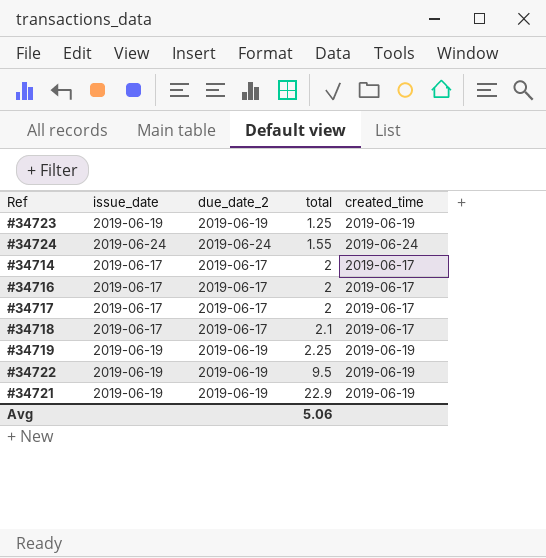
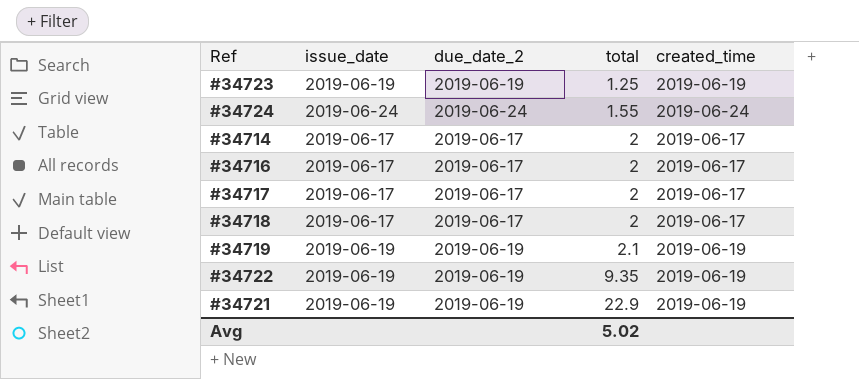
#34718 | total: 2.1 -> 2
#34719 | total: 2.25 -> 2.1
#34722 | total: 9.5 -> 9.35
Avg | total: 5.06 -> 5.02

